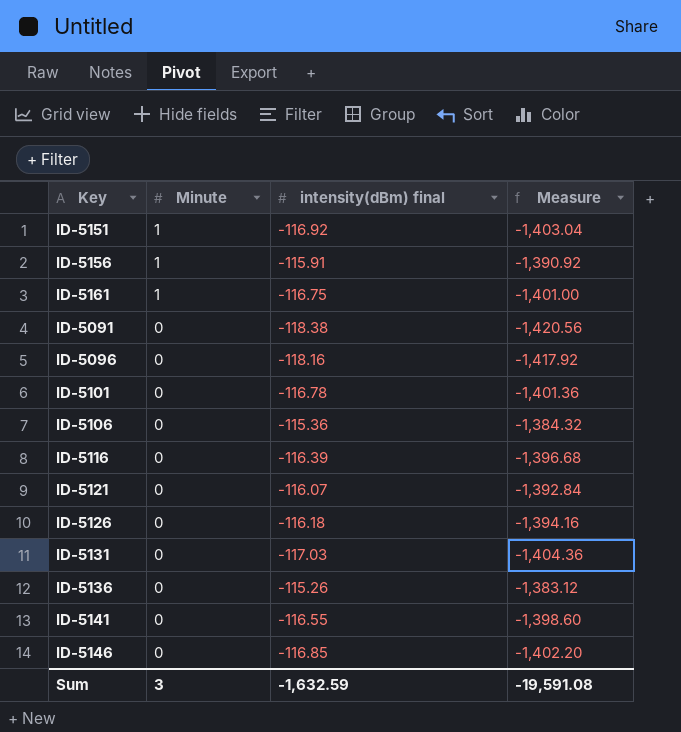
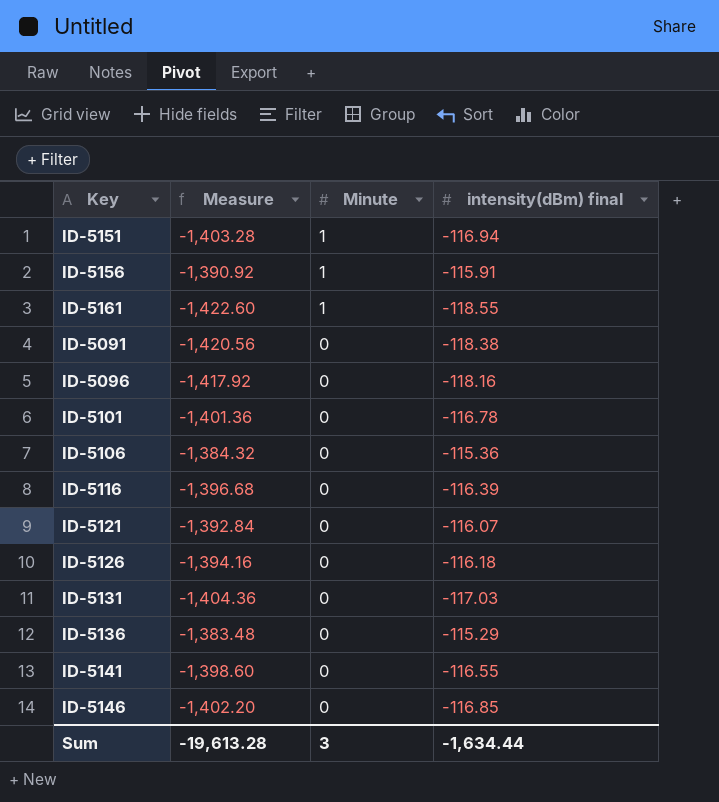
column Measure | position: 4 -> 2
ID-5151 | Measure: -1,403.04 -> -1,403.28
ID-5151 | intensity(dBm) final: -116.92 -> -116.94
ID-5161 | Measure: -1,401.00 -> -1,422.60
ID-5161 | intensity(dBm) final: -116.75 -> -118.55
ID-5136 | Measure: -1,383.12 -> -1,383.48
ID-5136 | intensity(dBm) final: -115.26 -> -115.29
Sum | Measure: -19,591.08 -> -19,613.28
Sum | intensity(dBm) final: -1,632.59 -> -1,634.44

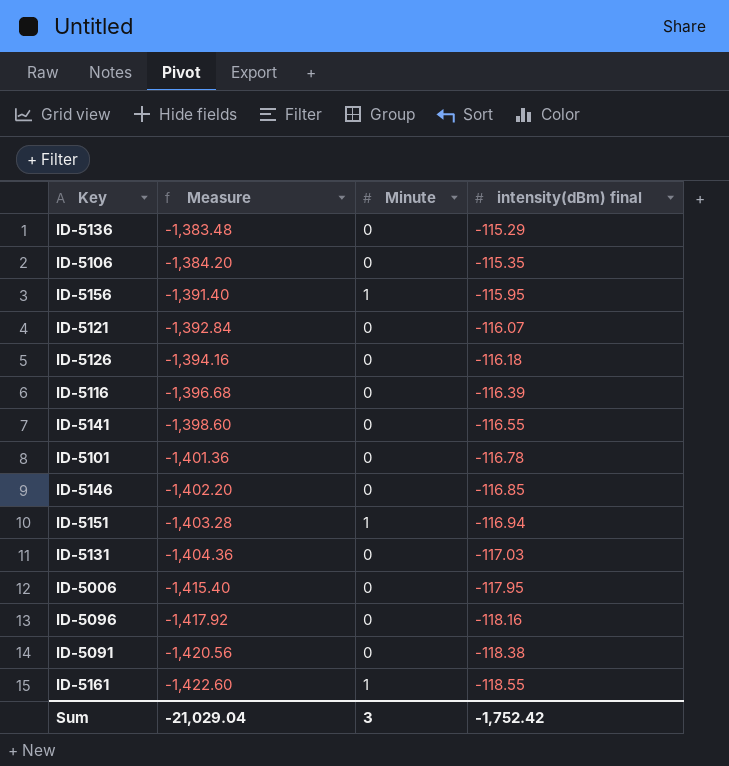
row order: Minute descending -> Measure descending
ID-5106 | Measure: -1,384.32 -> -1,384.20
ID-5106 | intensity(dBm) final: -115.36 -> -115.35
ID-5156 | Measure: -1,390.92 -> -1,391.40
ID-5156 | intensity(dBm) final: -115.91 -> -115.95
row ID-5006: none -> -1,415.40 | 0 | -117.95
Sum | Measure: -19,613.28 -> -21,029.04
Sum | intensity(dBm) final: -1,634.44 -> -1,752.42

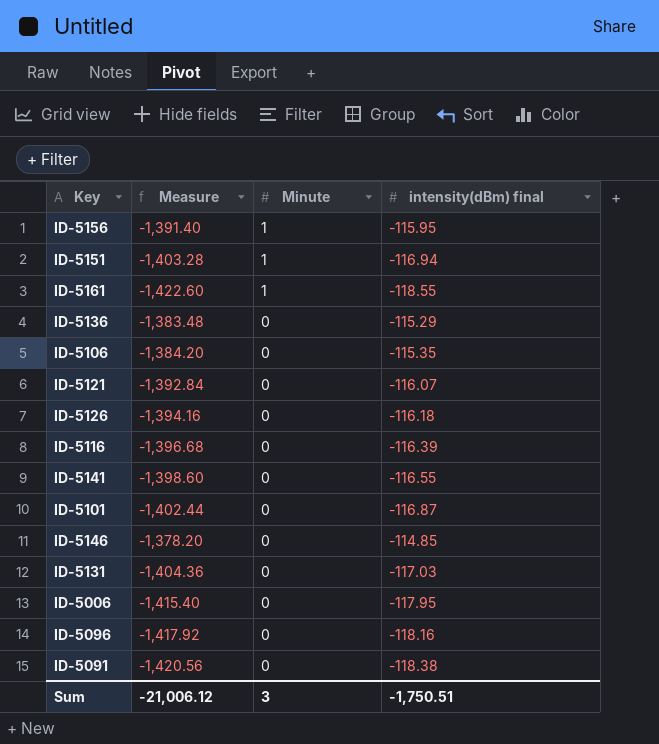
row order: Measure descending -> Minute descending
ID-5101 | Measure: -1,401.36 -> -1,402.44
ID-5101 | intensity(dBm) final: -116.78 -> -116.87
ID-5146 | Measure: -1,402.20 -> -1,378.20
ID-5146 | intensity(dBm) final: -116.85 -> -114.85
Sum | Measure: -21,029.04 -> -21,006.12
Sum | intensity(dBm) final: -1,752.42 -> -1,750.51

